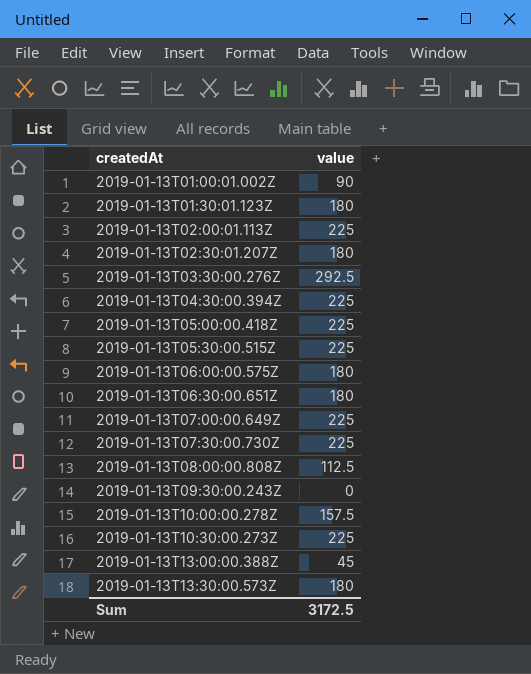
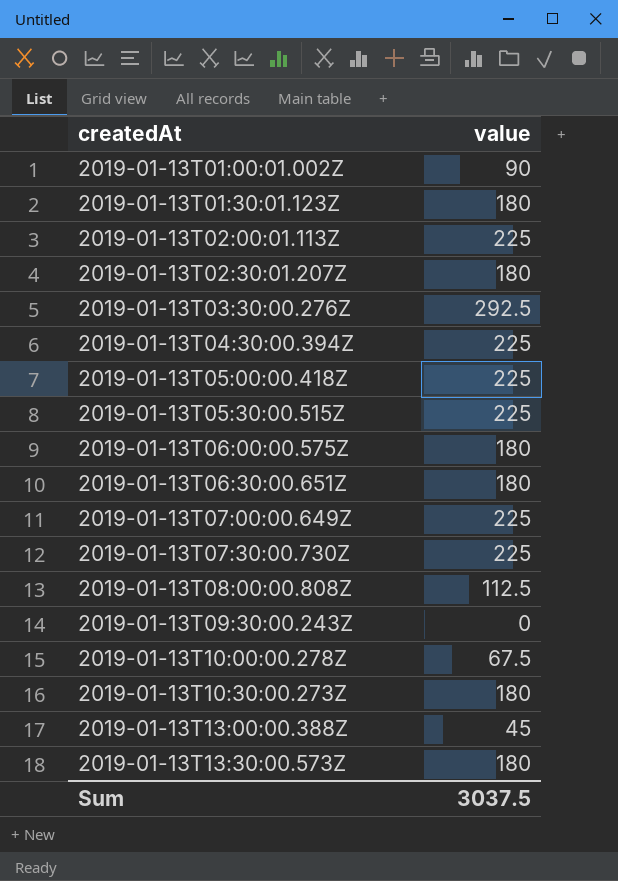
2019-01-13T10:00:00.278Z | value: 157.5 -> 67.5
2019-01-13T10:30:00.273Z | value: 225 -> 180
Sum | value: 3172.5 -> 3037.5

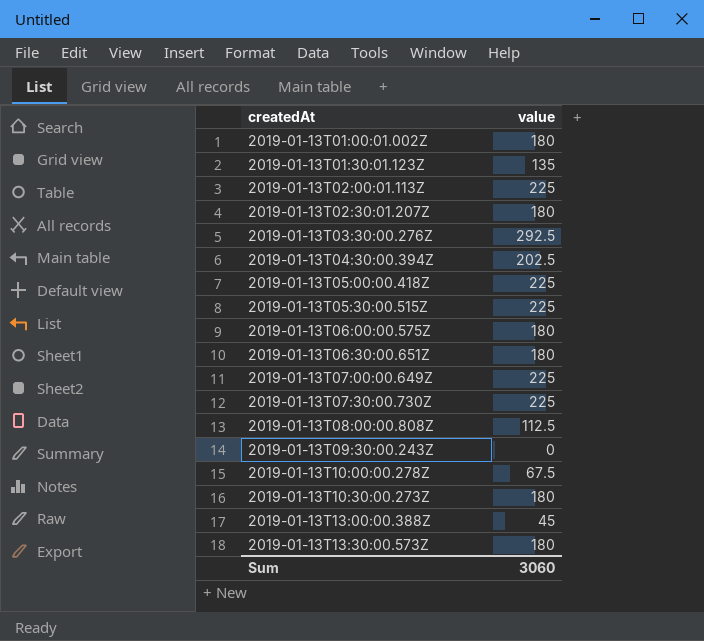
2019-01-13T01:00:01.002Z | value: 90 -> 180
2019-01-13T01:30:01.123Z | value: 180 -> 135
2019-01-13T04:30:00.394Z | value: 225 -> 202.5
Sum | value: 3037.5 -> 3060

